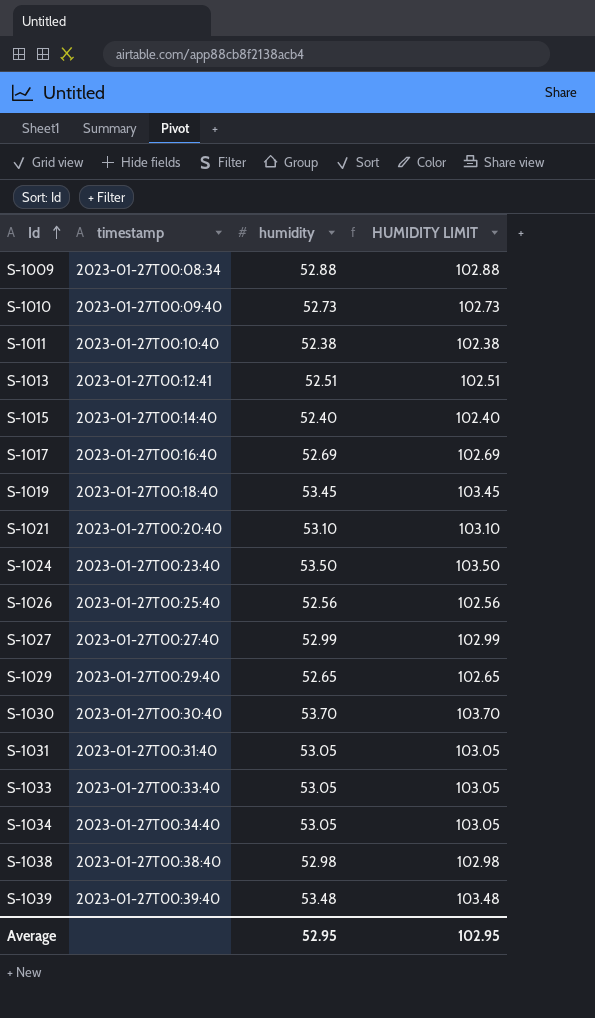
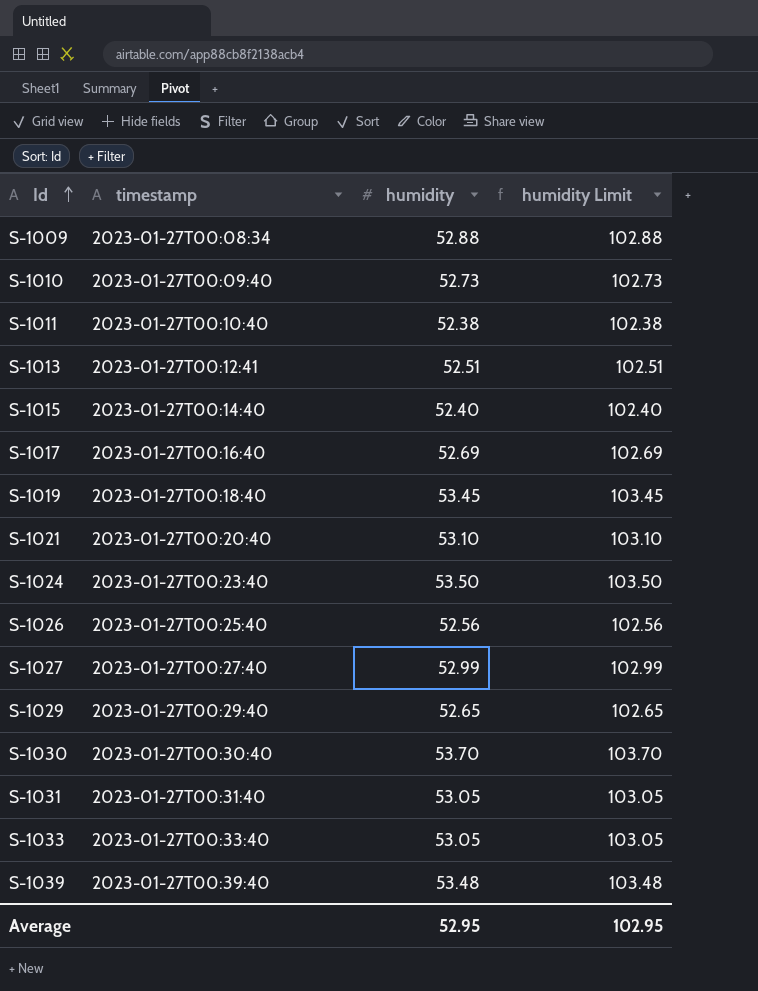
column name: HUMIDITY LIMIT -> humidity Limit
row S-1034: 2023-01-27T00:34:40 | 53.05 | 103.05 -> none
row S-1038: 2023-01-27T00:38:40 | 52.98 | 102.98 -> none

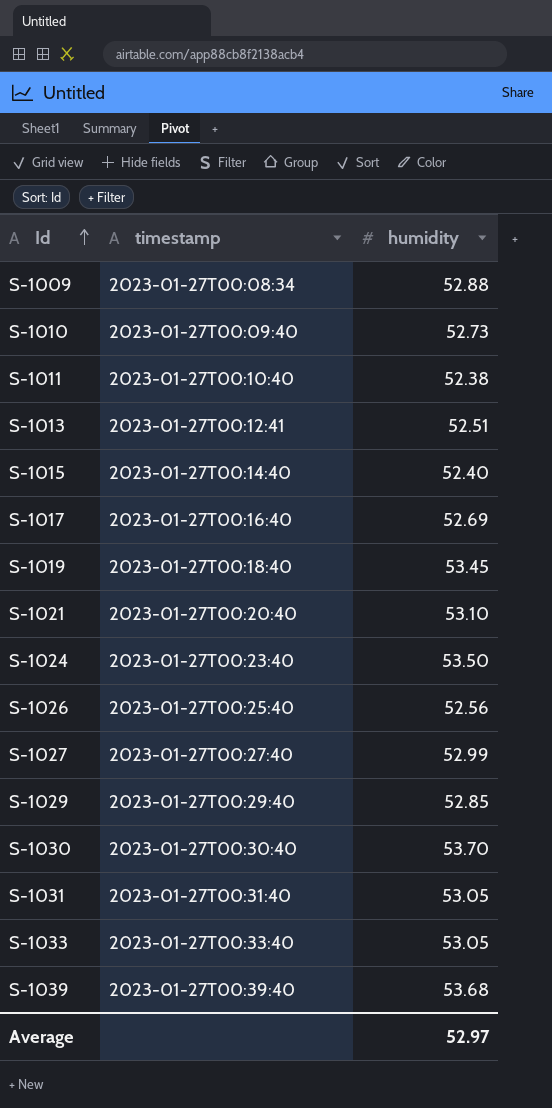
column humidity Limit | formula: [humidity] + 50 -> none
S-1029 | humidity: 52.65 -> 52.85
S-1039 | humidity: 53.48 -> 53.68
Average | humidity: 52.95 -> 52.97

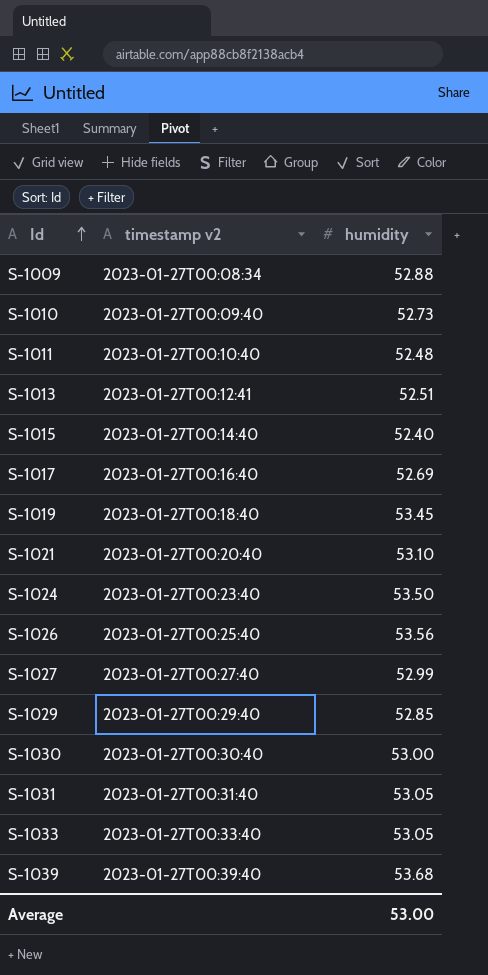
column name: timestamp -> timestamp v2
S-1011 | humidity: 52.38 -> 52.48
S-1026 | humidity: 52.56 -> 53.56
S-1030 | humidity: 53.70 -> 53.00
Average | humidity: 52.97 -> 53.00

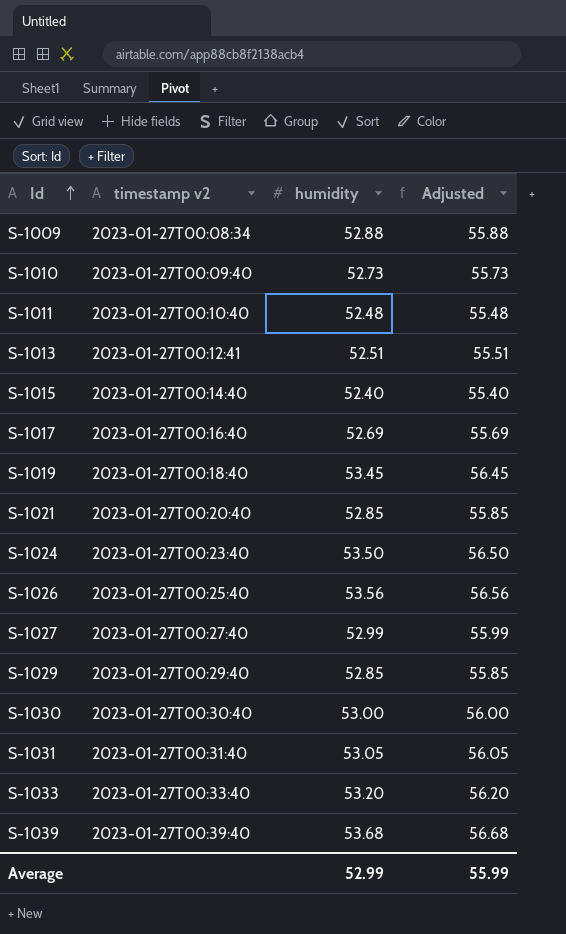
column Adjusted | formula: none -> [humidity] + 3
S-1021 | humidity: 53.10 -> 52.85
S-1033 | humidity: 53.05 -> 53.20
Average | humidity: 53.00 -> 52.99

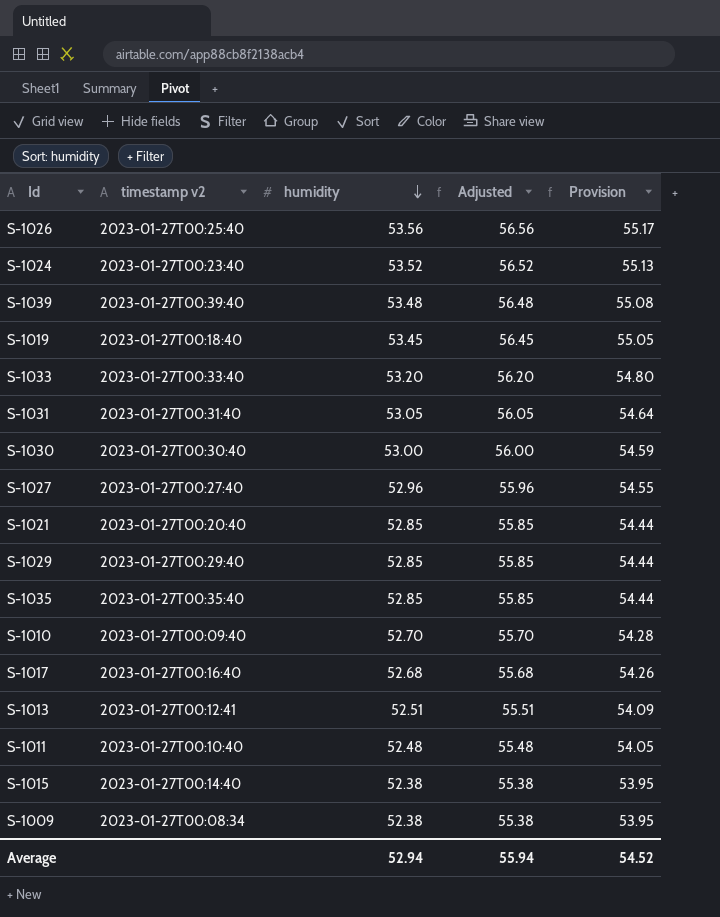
row order: Id ascending -> humidity descending
column Provision | formula: none -> [humidity] * 1.03
S-1024 | humidity: 53.50 -> 53.52
S-1024 | Adjusted: 56.50 -> 56.52
S-1039 | humidity: 53.68 -> 53.48
S-1039 | Adjusted: 56.68 -> 56.48
S-1027 | humidity: 52.99 -> 52.96
S-1027 | Adjusted: 55.99 -> 55.96
row S-1035: none -> 2023-01-27T00:35:40 | 52.85 | 55.85 | 54.44
S-1010 | humidity: 52.73 -> 52.70
S-1010 | Adjusted: 55.73 -> 55.70
S-1017 | humidity: 52.69 -> 52.68
S-1017 | Adjusted: 55.69 -> 55.68
S-1015 | humidity: 52.40 -> 52.38
S-1015 | Adjusted: 55.40 -> 55.38
S-1009 | humidity: 52.88 -> 52.38
S-1009 | Adjusted: 55.88 -> 55.38
Average | humidity: 52.99 -> 52.94
Average | Adjusted: 55.99 -> 55.94

